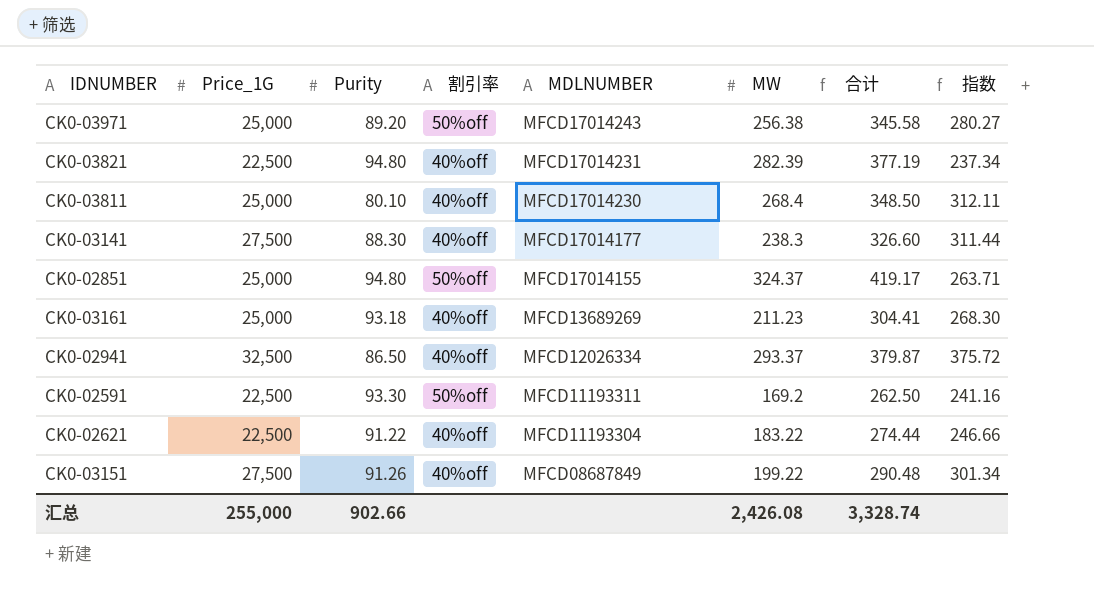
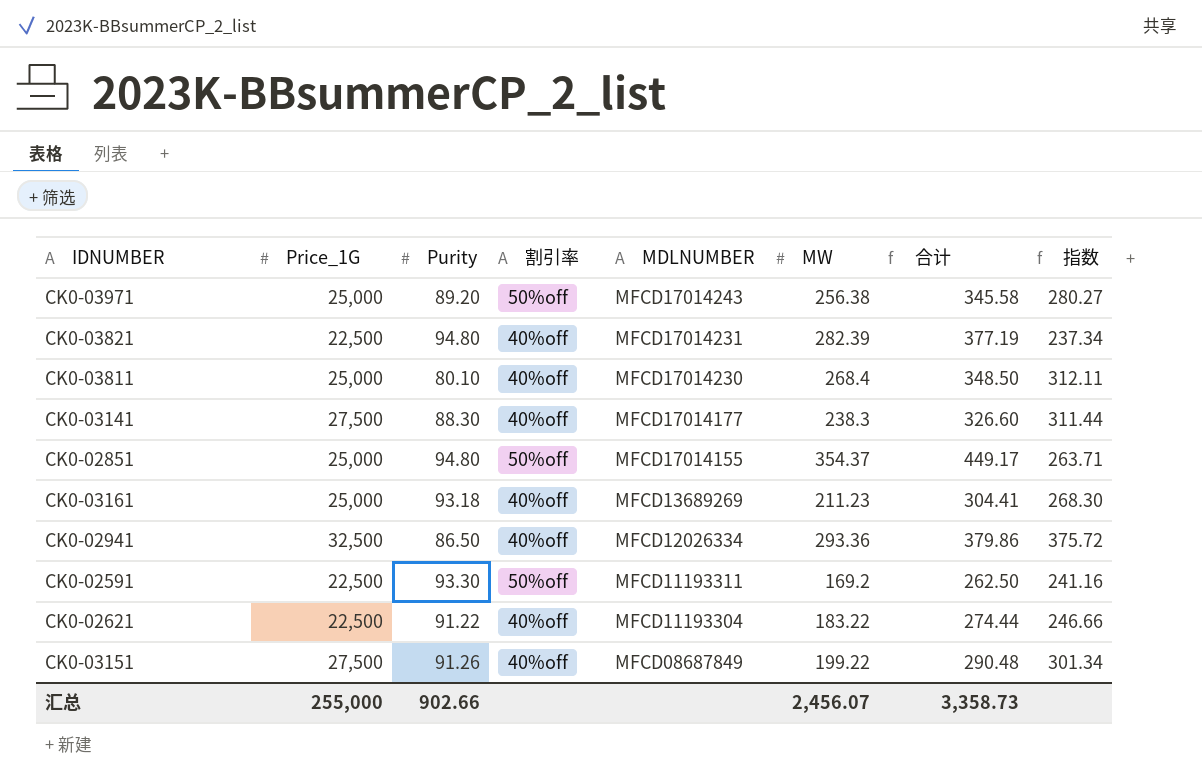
CK0-02851 | MW: 324.37 -> 354.37
CK0-02851 | 合计: 419.17 -> 449.17
CK0-02941 | MW: 293.37 -> 293.36
CK0-02941 | 合计: 379.87 -> 379.86
汇总 | MW: 2,426.08 -> 2,456.07
汇总 | 合计: 3,328.74 -> 3,358.73

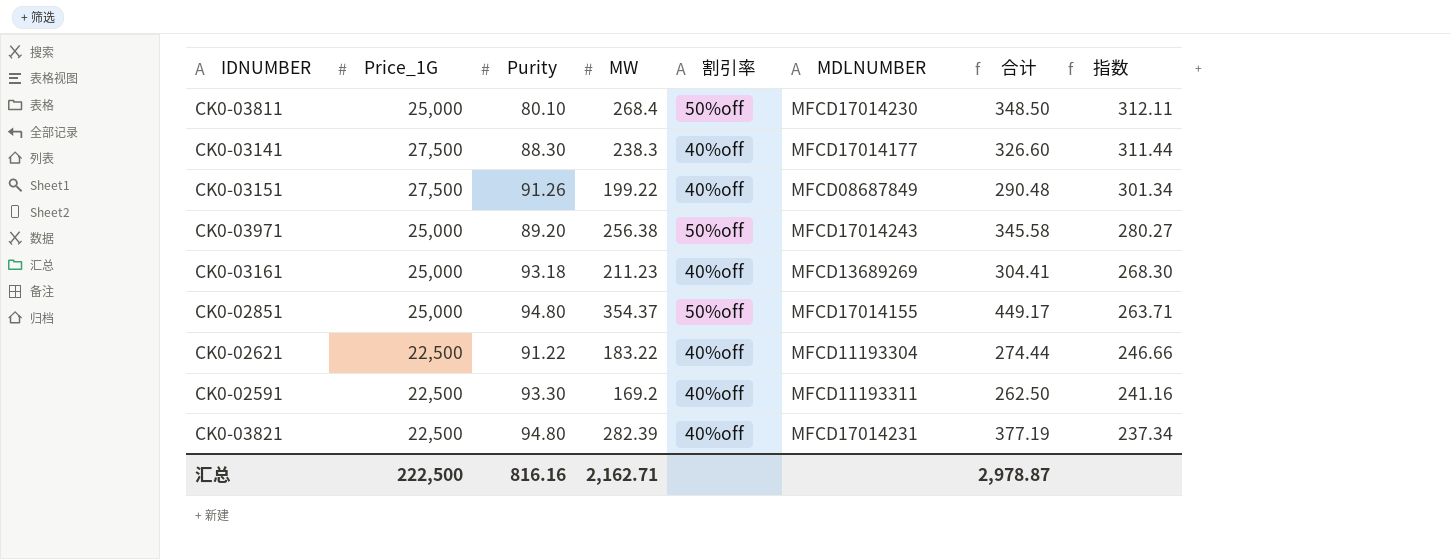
row order: MDLNUMBER descending -> 指数 descending
column MW | position: 6 -> 4
row CK0-02941: 32,500 | 86.50 | 40%off | MFCD12026334 | 293.36 | 379.86 | 375.72 -> none
CK0-03811 | 割引率: 40%off -> 50%off
CK0-02591 | 割引率: 50%off -> 40%off
汇总 | Price_1G: 255,000 -> 222,500
汇总 | Purity: 902.66 -> 816.16
汇总 | MW: 2,456.07 -> 2,162.71
汇总 | 合计: 3,358.73 -> 2,978.87

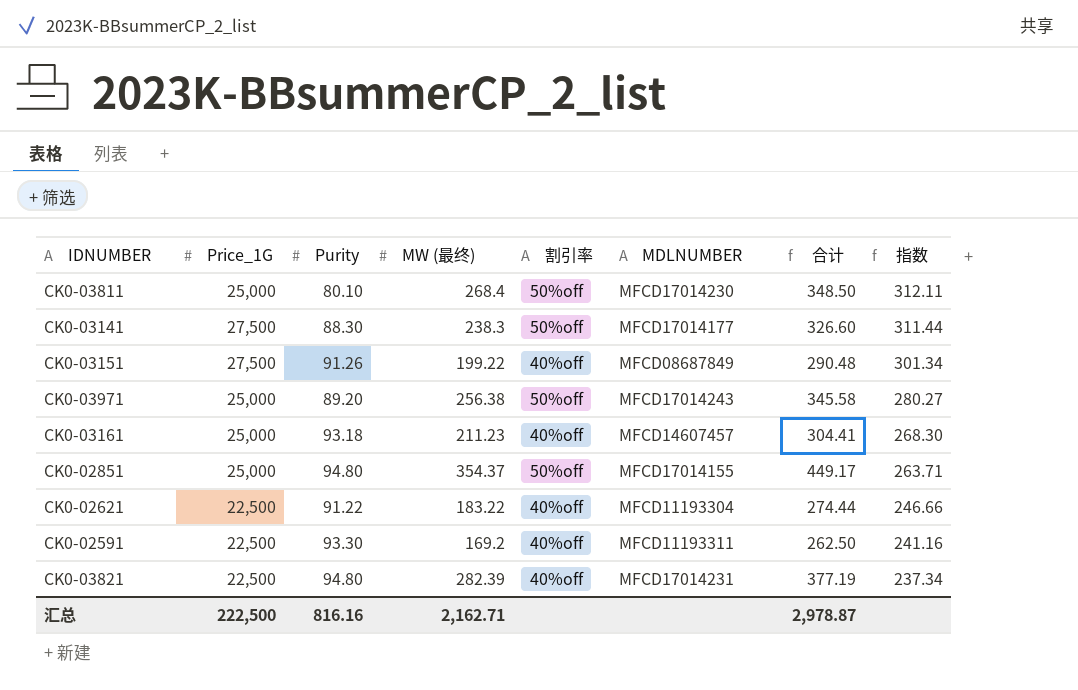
column name: MW -> MW (最终)
CK0-03141 | 割引率: 40%off -> 50%off
CK0-03161 | MDLNUMBER: MFCD13689269 -> MFCD14607457

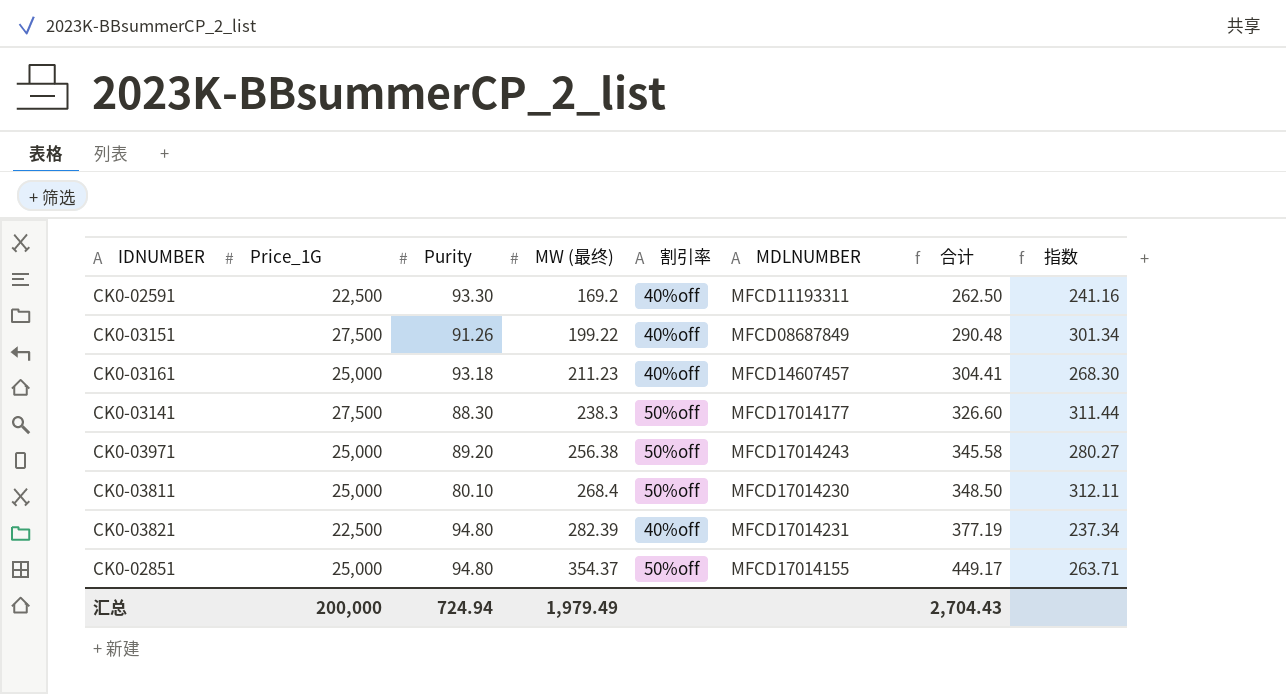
row order: 指数 descending -> MW (最终) ascending
row CK0-02621: 22,500 | 91.22 | 183.22 | 40%off | MFCD11193304 | 274.44 | 246.66 -> none
汇总 | Price_1G: 222,500 -> 200,000
汇总 | Purity: 816.16 -> 724.94
汇总 | MW (最终): 2,162.71 -> 1,979.49
汇总 | 合计: 2,978.87 -> 2,704.43

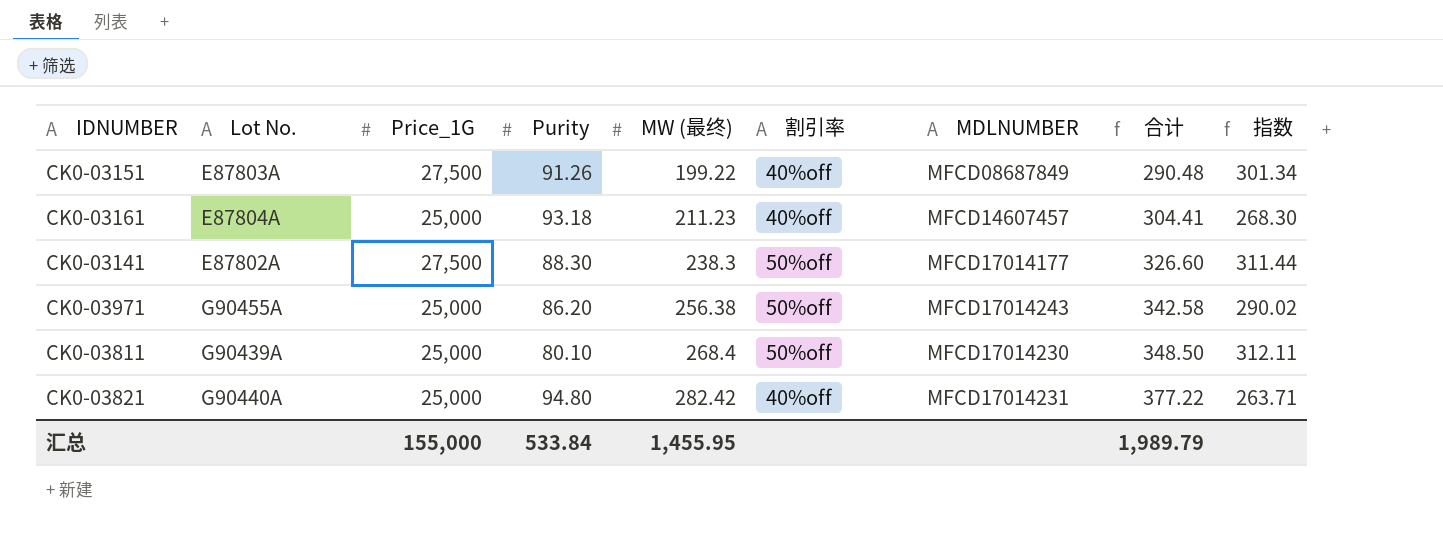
column Lot No. | position: none -> 2
row CK0-02591: 22,500 | 93.30 | 169.2 | 40%off | MFCD11193311 | 262.50 | 241.16 -> none
row CK0-02851: 25,000 | 94.80 | 354.37 | 50%off | MFCD17014155 | 449.17 | 263.71 -> none
CK0-03971 | Purity: 89.20 -> 86.20
CK0-03971 | 合计: 345.58 -> 342.58
CK0-03971 | 指数: 280.27 -> 290.02
CK0-03821 | Price_1G: 22,500 -> 25,000
CK0-03821 | MW (最终): 282.39 -> 282.42
CK0-03821 | 合计: 377.19 -> 377.22
CK0-03821 | 指数: 237.34 -> 263.71
汇总 | Price_1G: 200,000 -> 155,000
汇总 | Purity: 724.94 -> 533.84
汇总 | MW (最终): 1,979.49 -> 1,455.95
汇总 | 合计: 2,704.43 -> 1,989.79

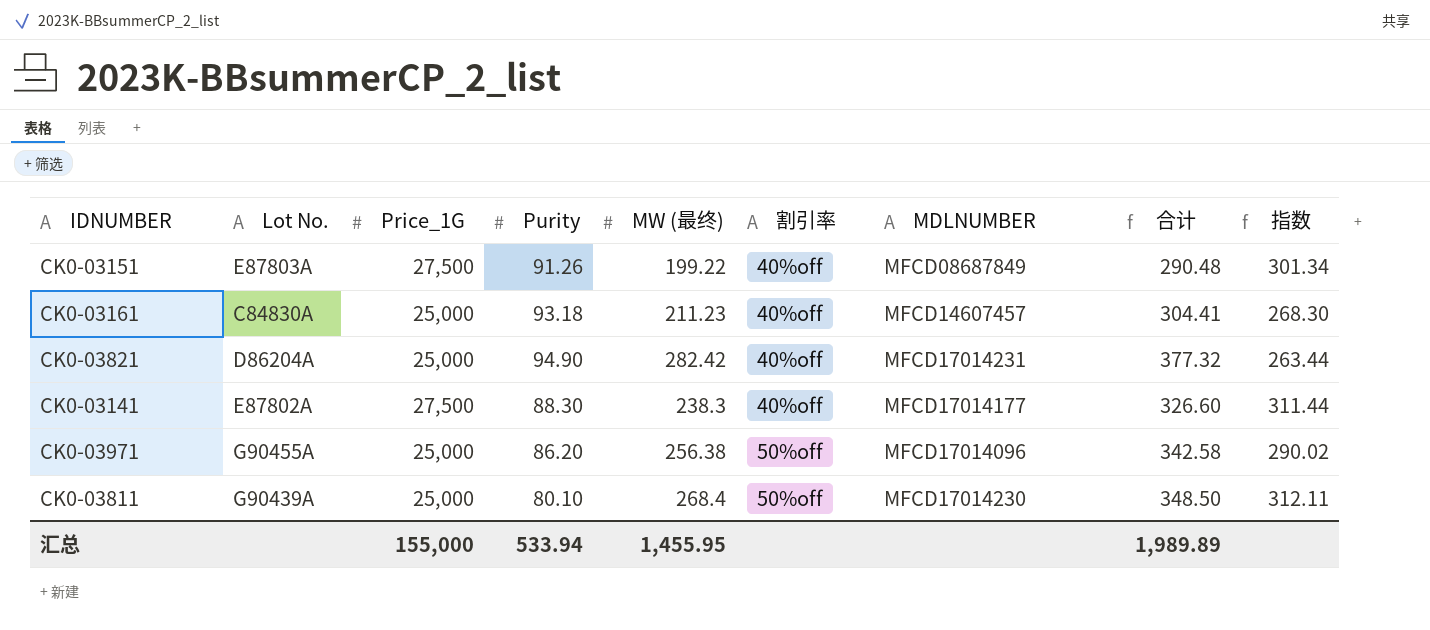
row order: MW (最终) ascending -> 割引率 ascending
CK0-03161 | Lot No.: E87804A -> C84830A
CK0-03821 | Lot No.: G90440A -> D86204A
CK0-03821 | Purity: 94.80 -> 94.90
CK0-03821 | 合计: 377.22 -> 377.32
CK0-03821 | 指数: 263.71 -> 263.44
CK0-03141 | 割引率: 50%off -> 40%off
CK0-03971 | MDLNUMBER: MFCD17014243 -> MFCD17014096
汇总 | Purity: 533.84 -> 533.94
汇总 | 合计: 1,989.79 -> 1,989.89

